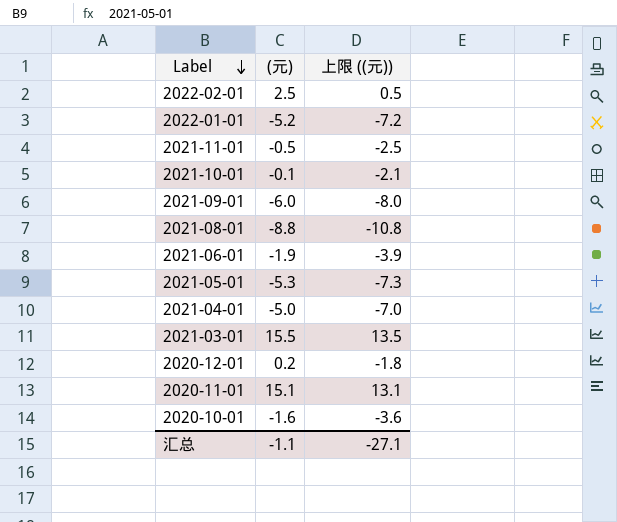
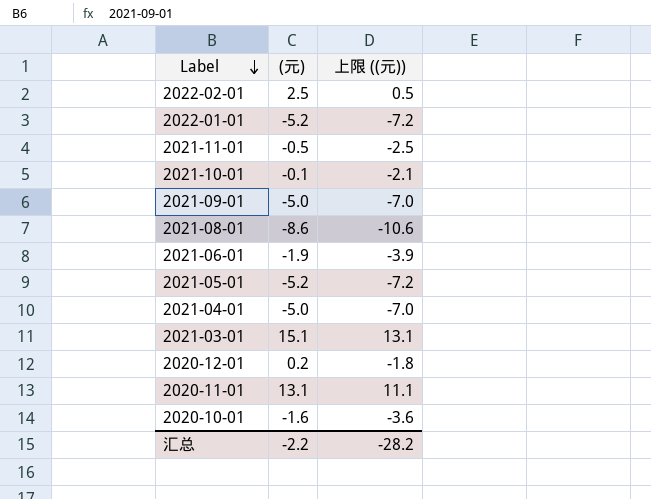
2021-09-01 | (元): -6.0 -> -5.0
2021-09-01 | 上限 ((元)): -8.0 -> -7.0
2021-08-01 | (元): -8.8 -> -8.6
2021-08-01 | 上限 ((元)): -10.8 -> -10.6
2021-05-01 | (元): -5.3 -> -5.2
2021-05-01 | 上限 ((元)): -7.3 -> -7.2
2021-03-01 | (元): 15.5 -> 15.1
2021-03-01 | 上限 ((元)): 13.5 -> 13.1
2020-11-01 | (元): 15.1 -> 13.1
2020-11-01 | 上限 ((元)): 13.1 -> 11.1
汇总 | (元): -1.1 -> -2.2
汇总 | 上限 ((元)): -27.1 -> -28.2

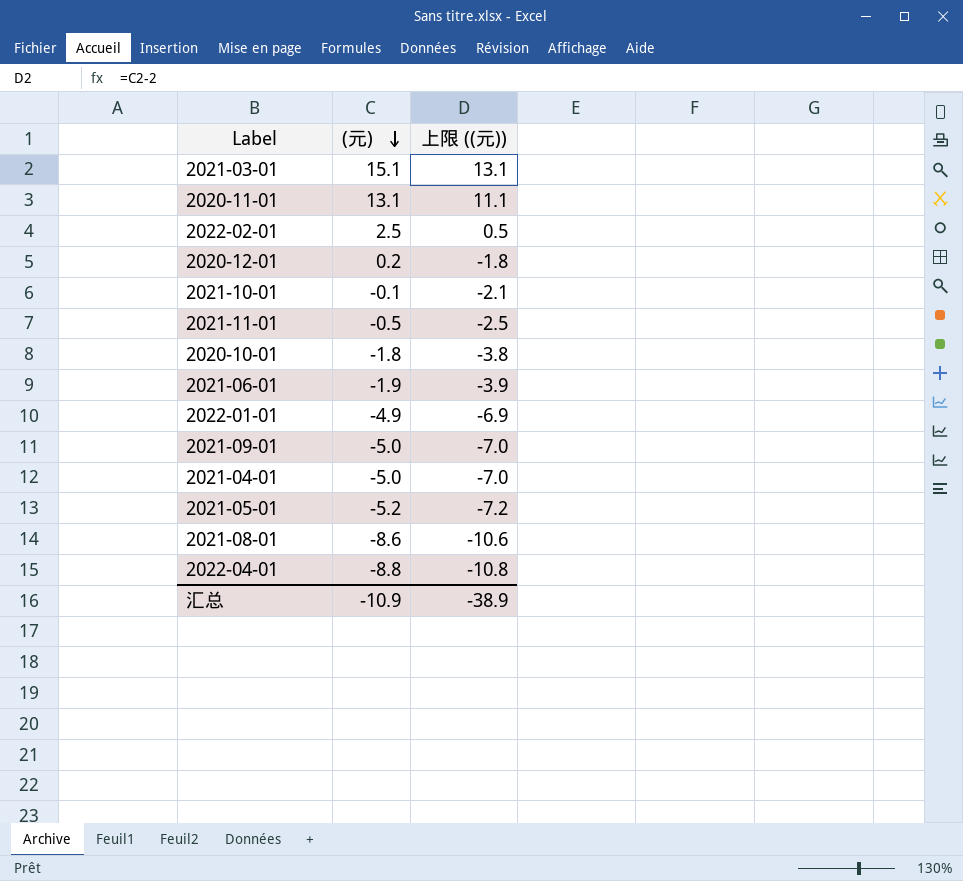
row order: Label descending -> (元) descending
2020-10-01 | (元): -1.6 -> -1.8
2020-10-01 | 上限 ((元)): -3.6 -> -3.8
2022-01-01 | (元): -5.2 -> -4.9
2022-01-01 | 上限 ((元)): -7.2 -> -6.9
row 2022-04-01: none -> -8.8 | -10.8
汇总 | (元): -2.2 -> -10.9
汇总 | 上限 ((元)): -28.2 -> -38.9

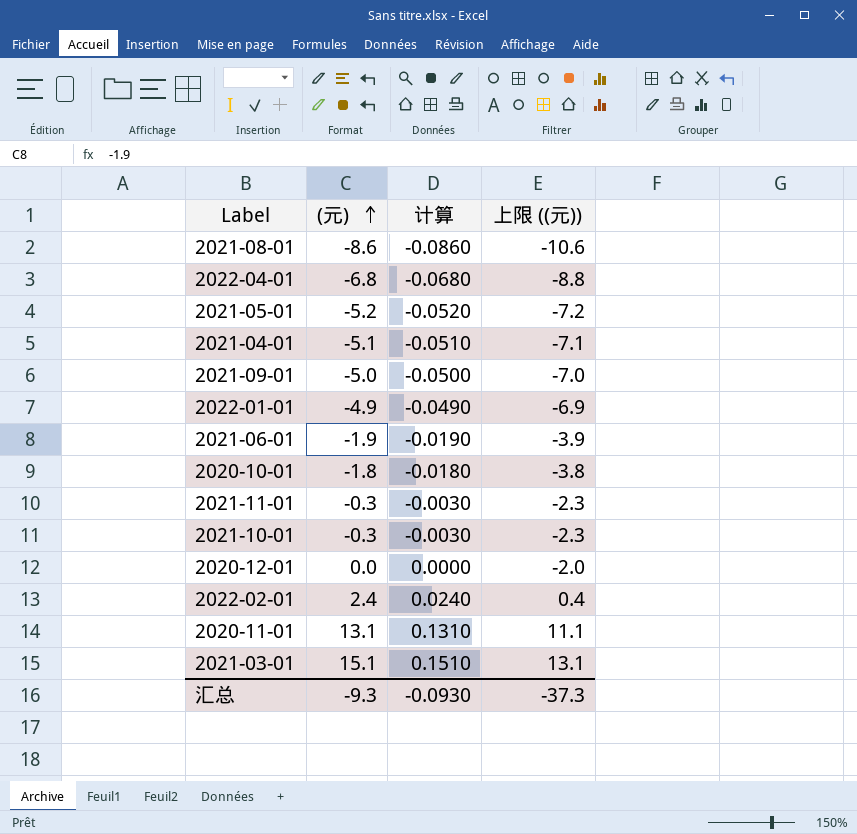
row order: (元) descending -> (元) ascending
column 计算 | formula: none -> [(元)] * 0.01
2022-04-01 | (元): -8.8 -> -6.8
2022-04-01 | 上限 ((元)): -10.8 -> -8.8
2021-04-01 | (元): -5.0 -> -5.1
2021-04-01 | 上限 ((元)): -7.0 -> -7.1
2021-11-01 | (元): -0.5 -> -0.3
2021-11-01 | 上限 ((元)): -2.5 -> -2.3
2021-10-01 | (元): -0.1 -> -0.3
2021-10-01 | 上限 ((元)): -2.1 -> -2.3
2020-12-01 | (元): 0.2 -> 0.0
2020-12-01 | 上限 ((元)): -1.8 -> -2.0
2022-02-01 | (元): 2.5 -> 2.4
2022-02-01 | 上限 ((元)): 0.5 -> 0.4
汇总 | (元): -10.9 -> -9.3
汇总 | 上限 ((元)): -38.9 -> -37.3

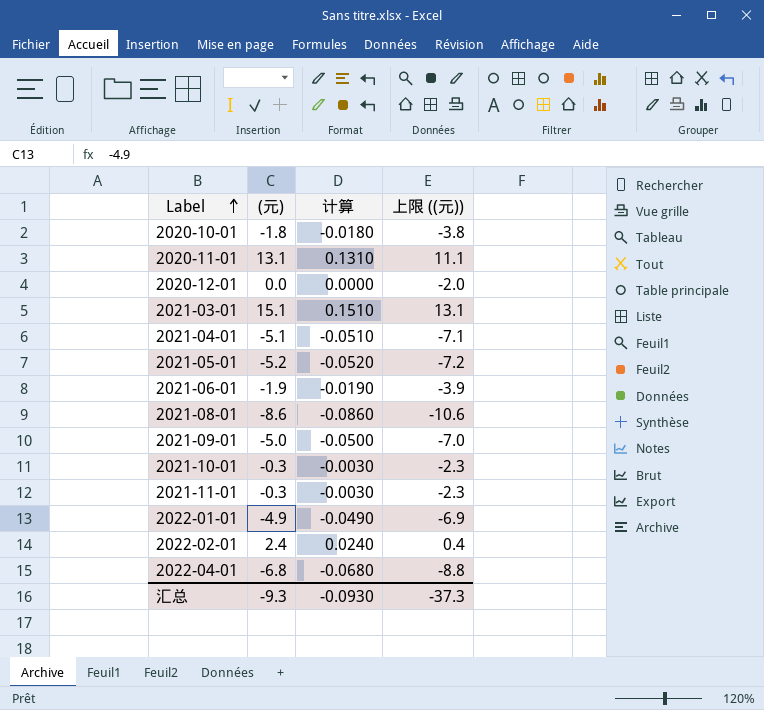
row order: (元) ascending -> Label ascending

